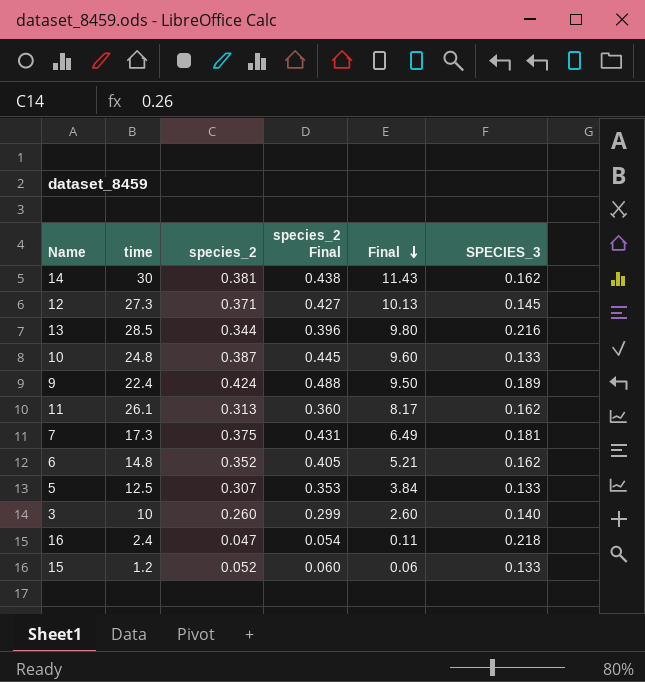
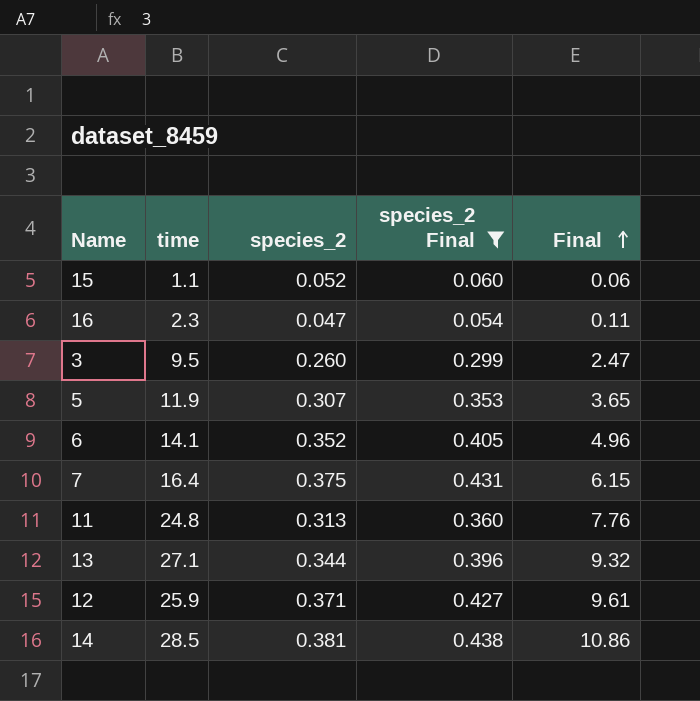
filter: none -> species_2 Final <= 0.438
row order: Final descending -> Final ascending
column SPECIES_3 | position: 6 -> none
15 | time: 1.2 -> 1.1
16 | time: 2.4 -> 2.3
3 | time: 10 -> 9.5
3 | Final: 2.60 -> 2.47
5 | time: 12.5 -> 11.9
5 | Final: 3.84 -> 3.65
6 | time: 14.8 -> 14.1
6 | Final: 5.21 -> 4.96
7 | time: 17.3 -> 16.4
7 | Final: 6.49 -> 6.15
11 | time: 26.1 -> 24.8
11 | Final: 8.17 -> 7.76
13 | time: 28.5 -> 27.1
13 | Final: 9.80 -> 9.32
12 | time: 27.3 -> 25.9
12 | Final: 10.13 -> 9.61
14 | time: 30 -> 28.5
14 | Final: 11.43 -> 10.86

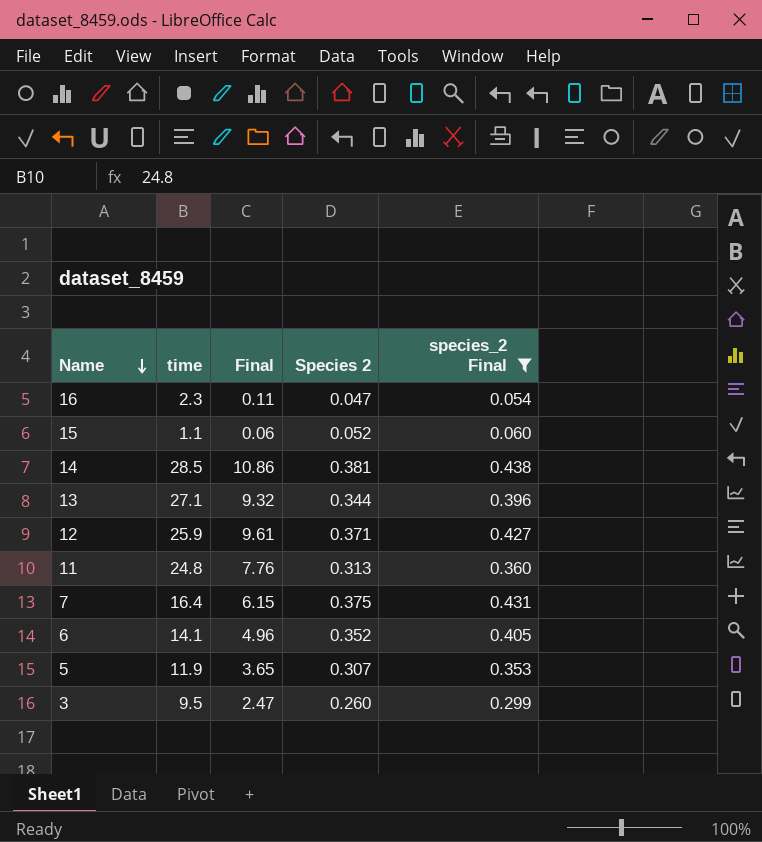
row order: Final ascending -> Name descending
column Final | position: 5 -> 3
column name: species_2 -> Species 2

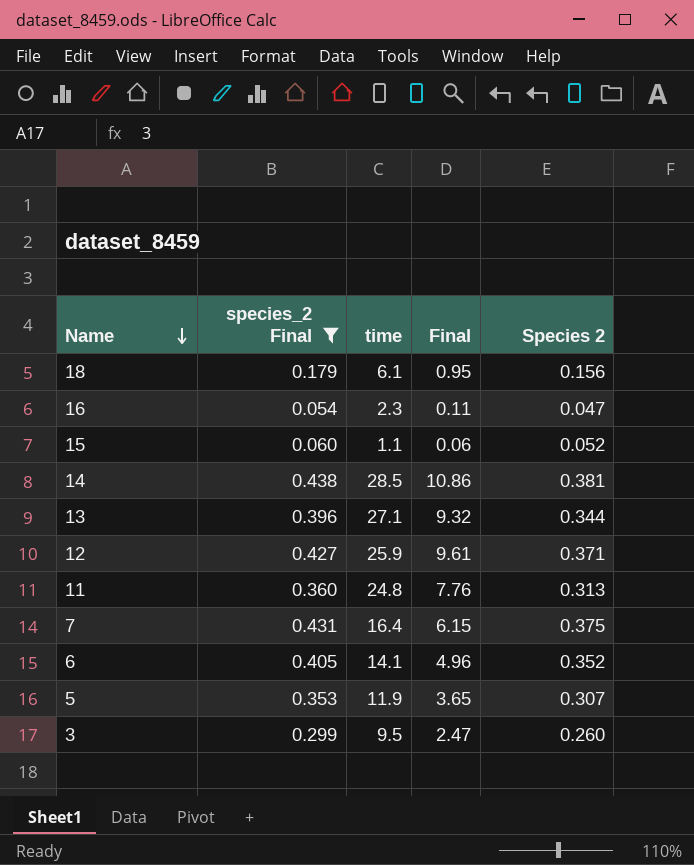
column species_2 Final | position: 5 -> 2
row 18: none -> 0.179 | 6.1 | 0.95 | 0.156

